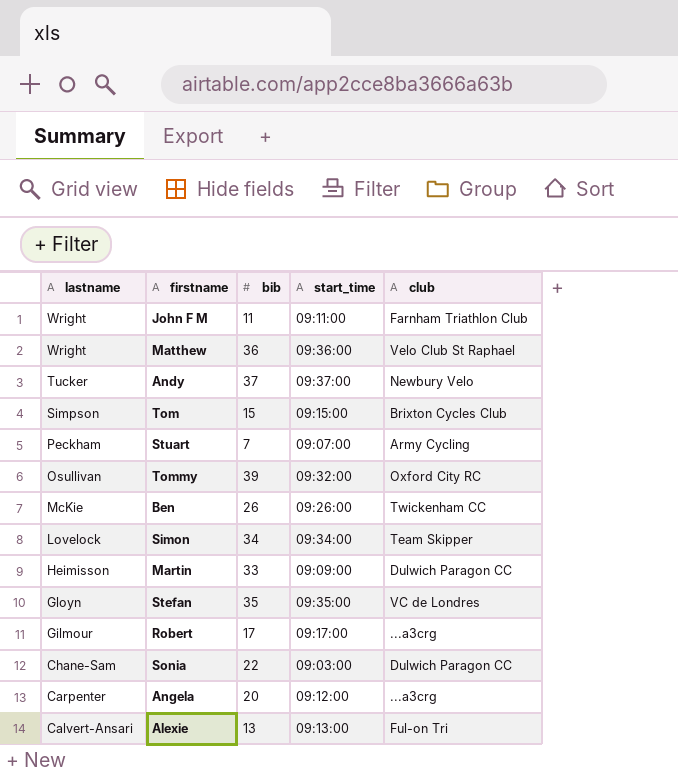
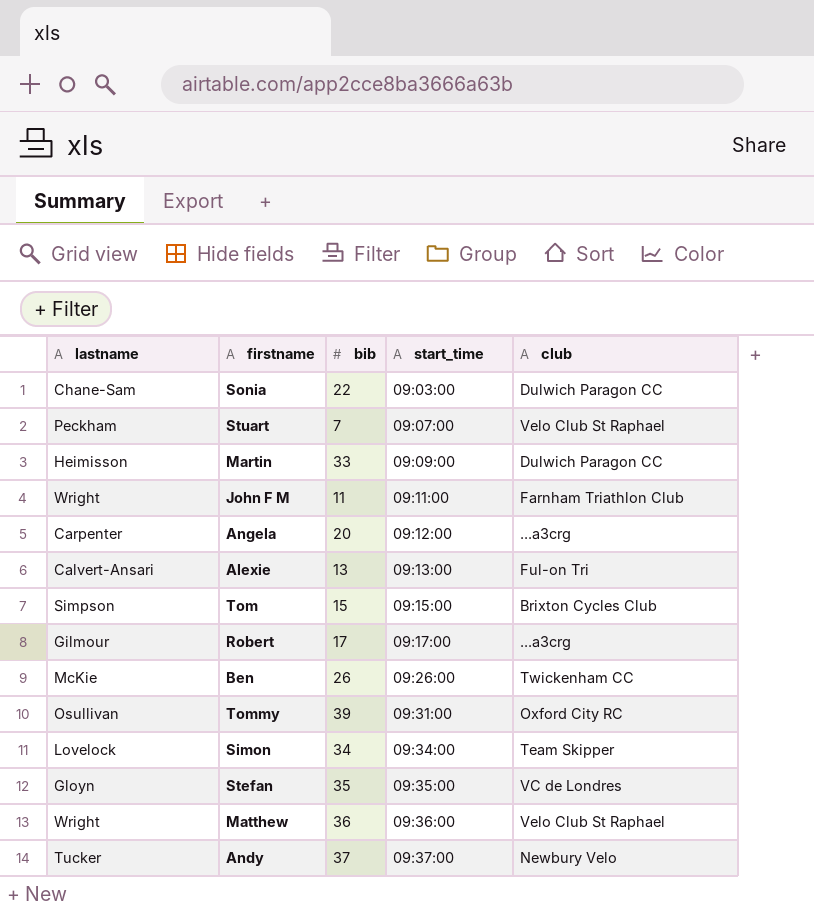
row order: lastname descending -> start_time ascending
Stuart | club: Army Cycling -> Velo Club St Raphael
Tommy | start_time: 09:32:00 -> 09:31:00

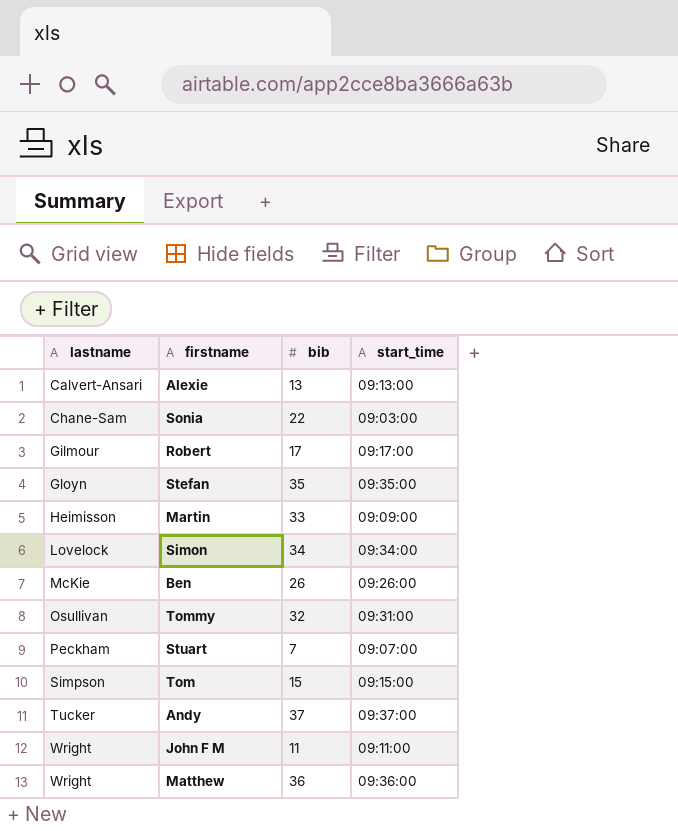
row order: start_time ascending -> lastname ascending
column club | position: 5 -> none
row Angela: Carpenter | 20 | 09:12:00 | ...a3crg -> none
Tommy | bib: 39 -> 32

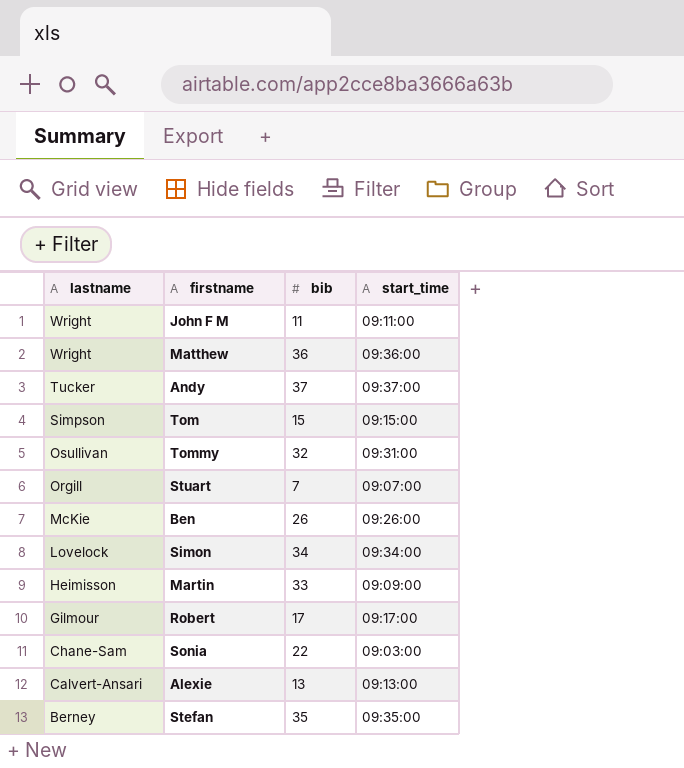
row order: lastname ascending -> lastname descending
Stuart | lastname: Peckham -> Orgill
Stefan | lastname: Gloyn -> Berney

